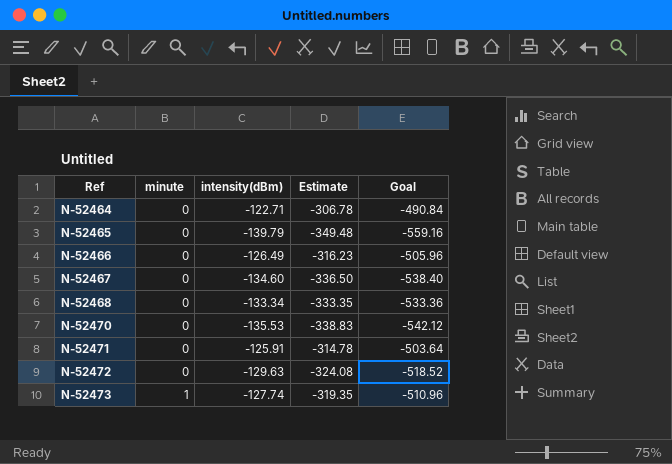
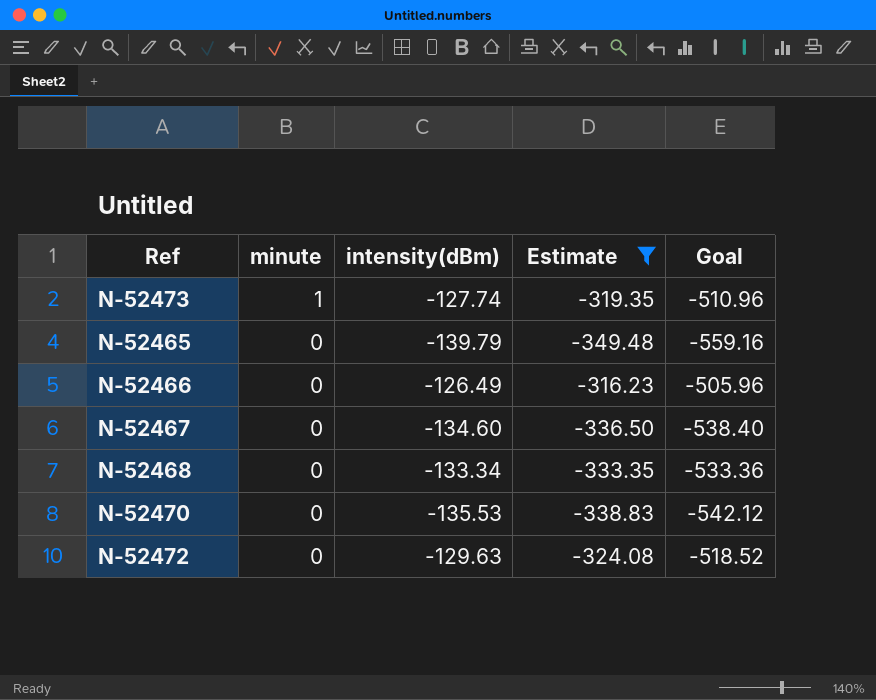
filter: none -> Estimate <= -316.23
row order: Ref ascending -> minute descending

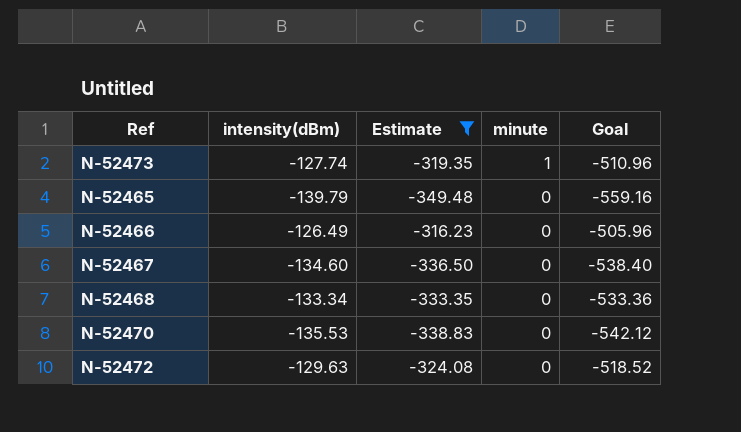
column minute | position: 2 -> 4

